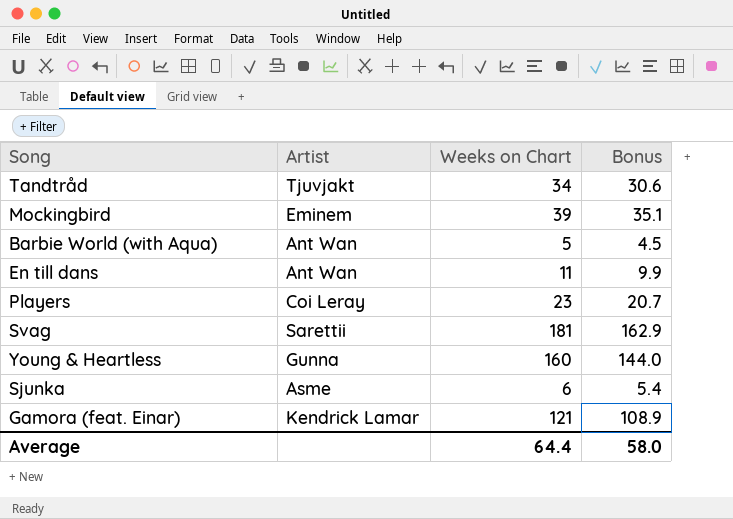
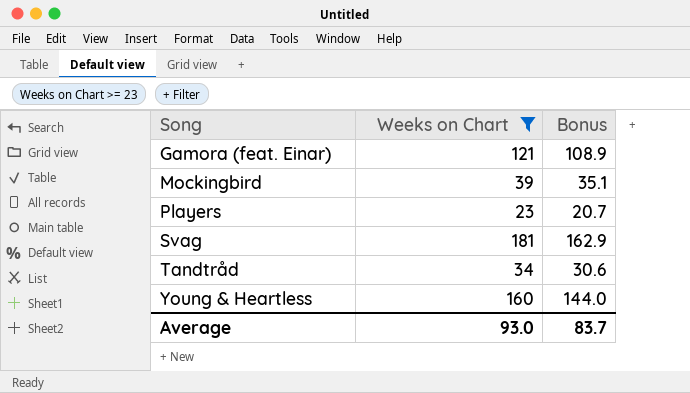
filter: none -> Weeks on Chart >= 23
row order: none -> Song ascending
column Artist | position: 2 -> none
Average | Weeks on Chart: 64.4 -> 93.0
Average | Bonus: 58.0 -> 83.7

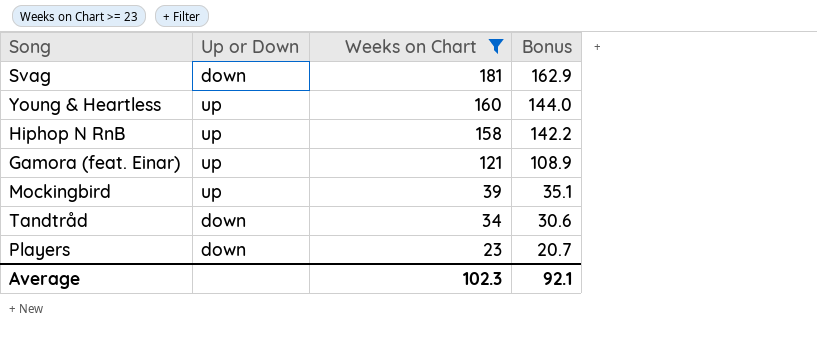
row order: Song ascending -> Weeks on Chart descending
column Up or Down | position: none -> 2
row Hiphop N RnB: none -> up | 158 | 142.2
Average | Weeks on Chart: 93.0 -> 102.3
Average | Bonus: 83.7 -> 92.1

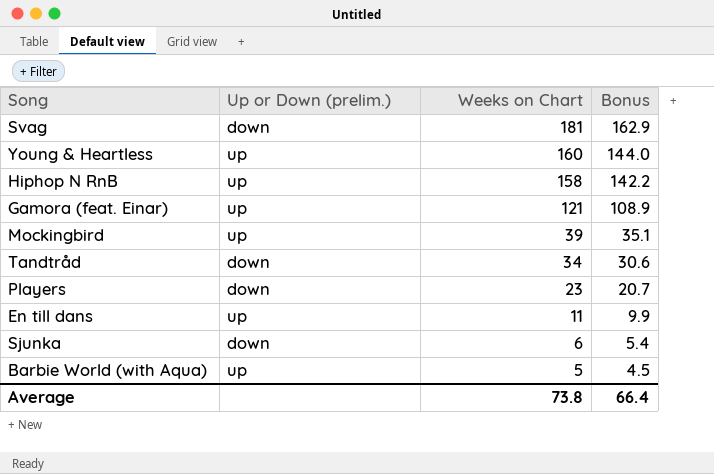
filter: Weeks on Chart >= 23 -> none
column name: Up or Down -> Up or Down (prelim.)
Average | Weeks on Chart: 102.3 -> 73.8
Average | Bonus: 92.1 -> 66.4

